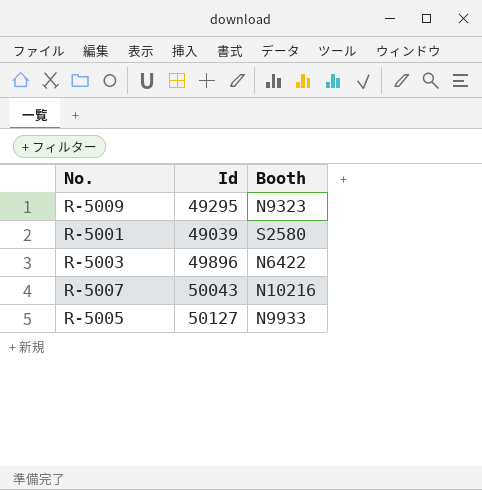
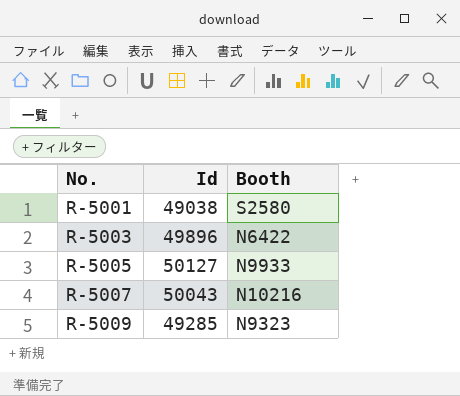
row order: none -> No. ascending
R-5001 | Id: 49039 -> 49038
R-5009 | Id: 49295 -> 49285

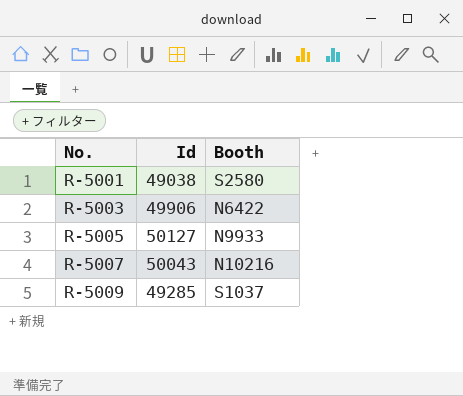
R-5003 | Id: 49896 -> 49906
R-5009 | Booth: N9323 -> S1037

